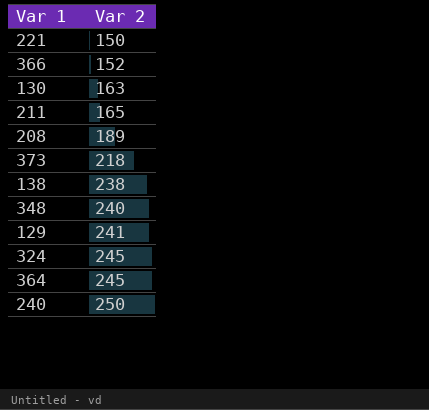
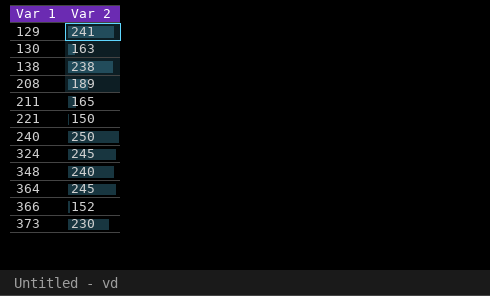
row order: Var 2 ascending -> Var 1 ascending
373 | Var 2: 218 -> 230

